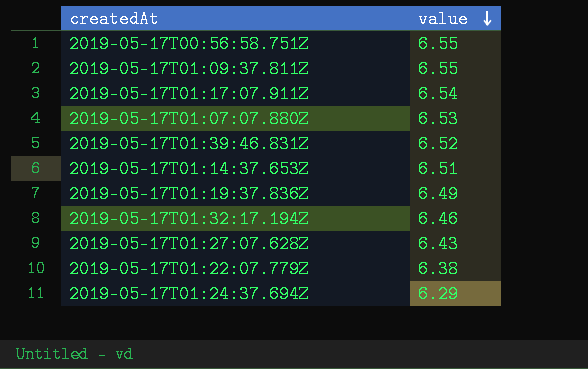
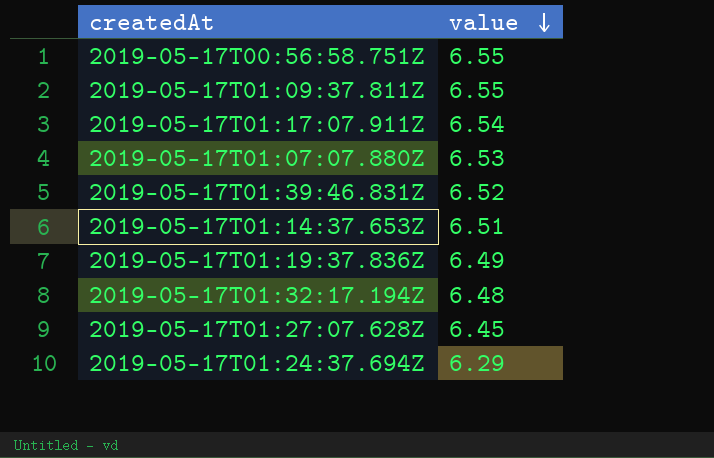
row 2019-05-17T01:22:07.779Z: 6.38 -> none
2019-05-17T01:32:17.194Z | value: 6.46 -> 6.48
2019-05-17T01:27:07.628Z | value: 6.43 -> 6.45

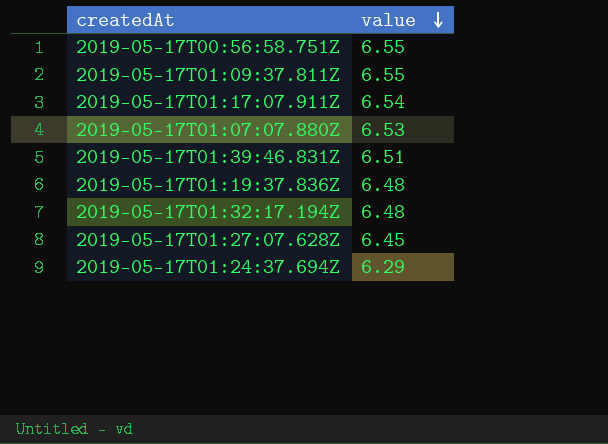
row 2019-05-17T01:14:37.653Z: 6.51 -> none
2019-05-17T01:39:46.831Z | value: 6.52 -> 6.51
2019-05-17T01:19:37.836Z | value: 6.49 -> 6.48

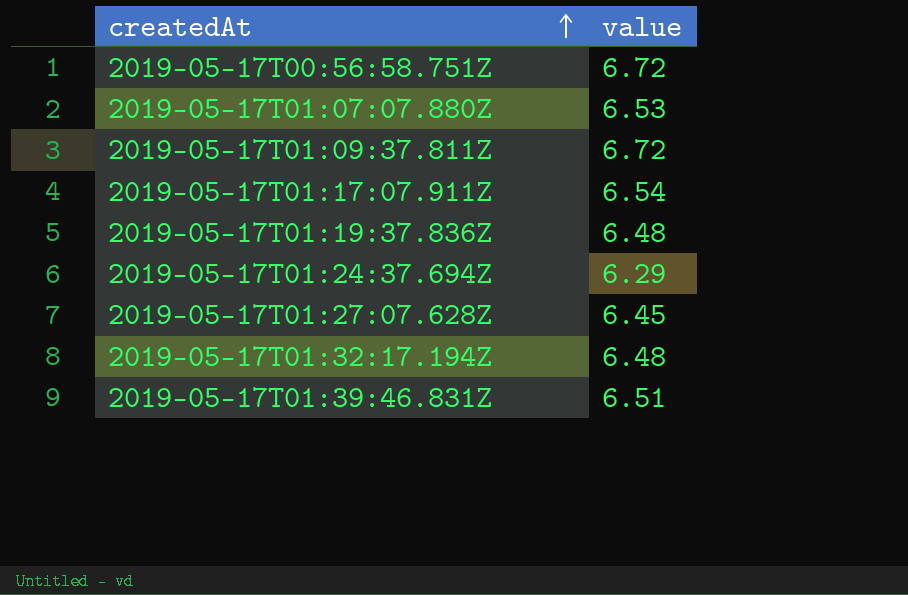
row order: value descending -> createdAt ascending
2019-05-17T00:56:58.751Z | value: 6.55 -> 6.72
2019-05-17T01:09:37.811Z | value: 6.55 -> 6.72

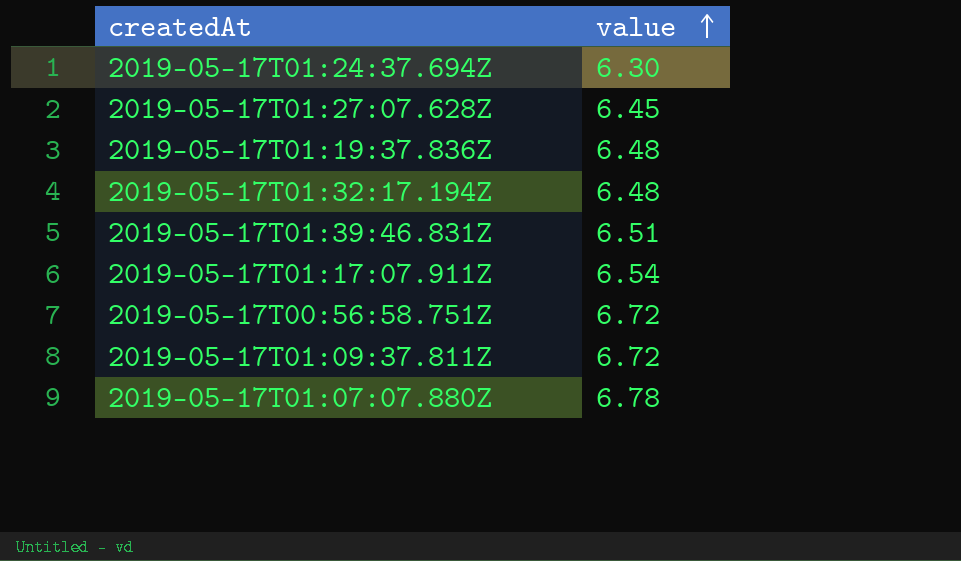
row order: createdAt ascending -> value ascending
2019-05-17T01:24:37.694Z | value: 6.29 -> 6.30
2019-05-17T01:07:07.880Z | value: 6.53 -> 6.78

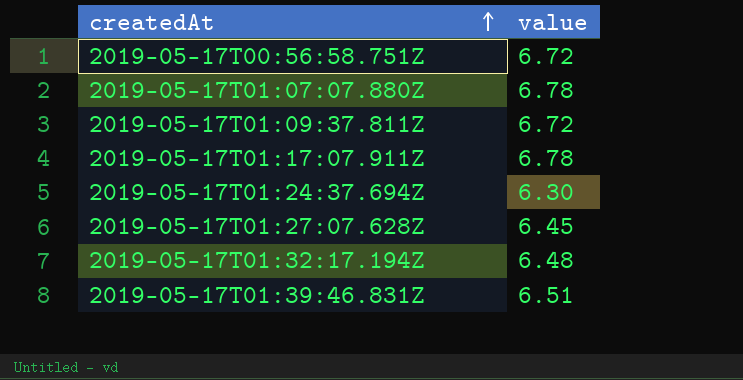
row order: value ascending -> createdAt ascending
row 2019-05-17T01:19:37.836Z: 6.48 -> none
2019-05-17T01:17:07.911Z | value: 6.54 -> 6.78

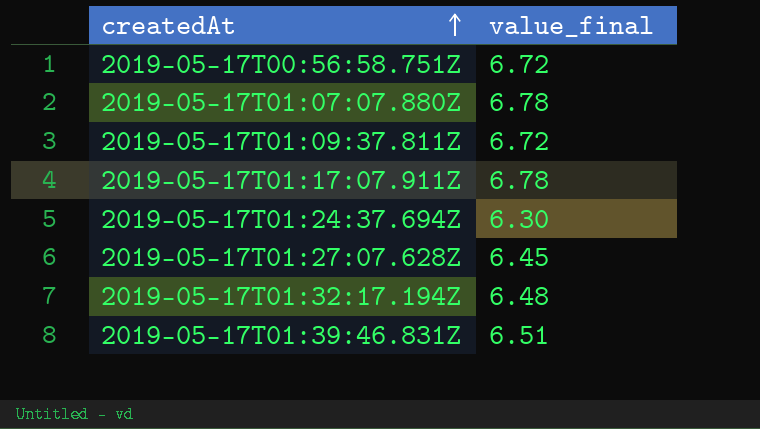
column name: value -> value_final

